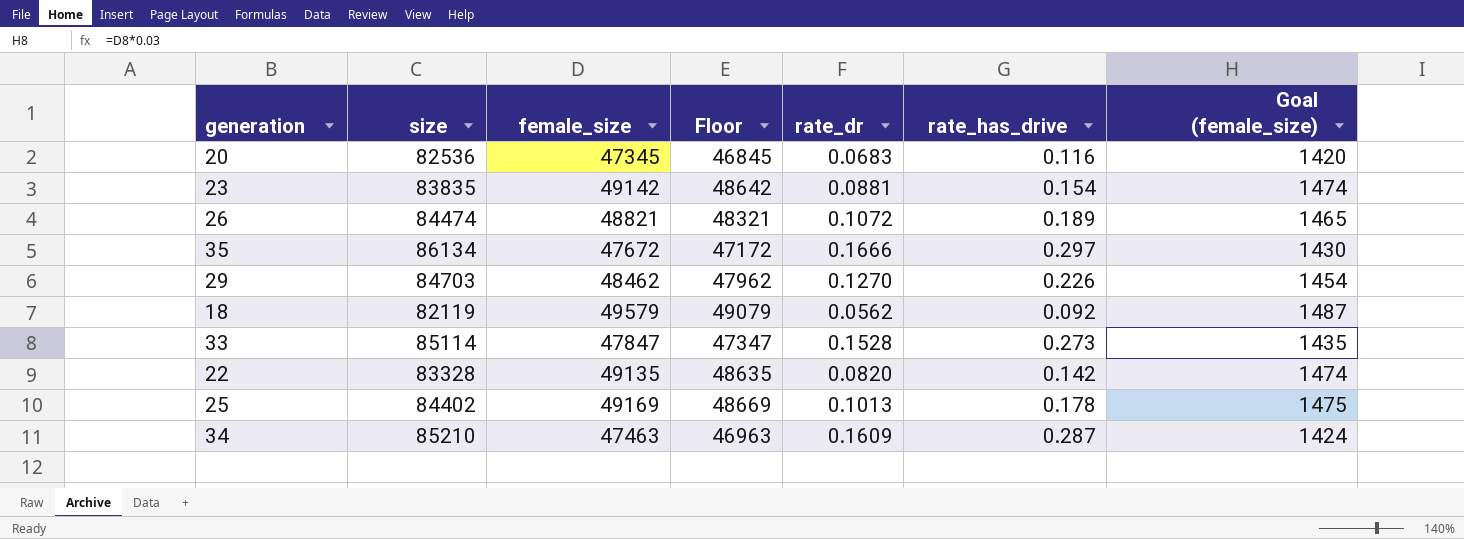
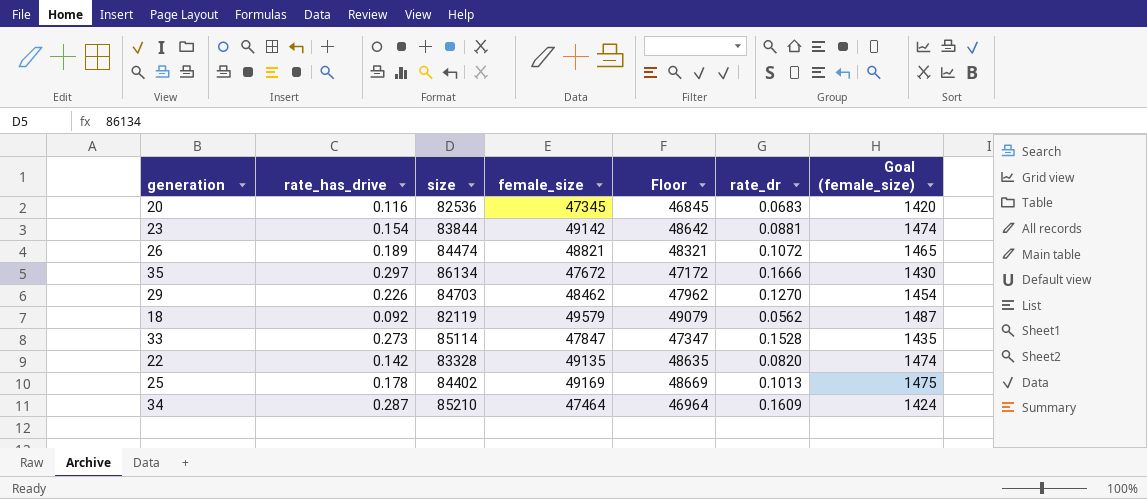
column rate_has_drive | position: 6 -> 2
23 | size: 83835 -> 83844
34 | female_size: 47463 -> 47464
34 | Floor: 46963 -> 46964

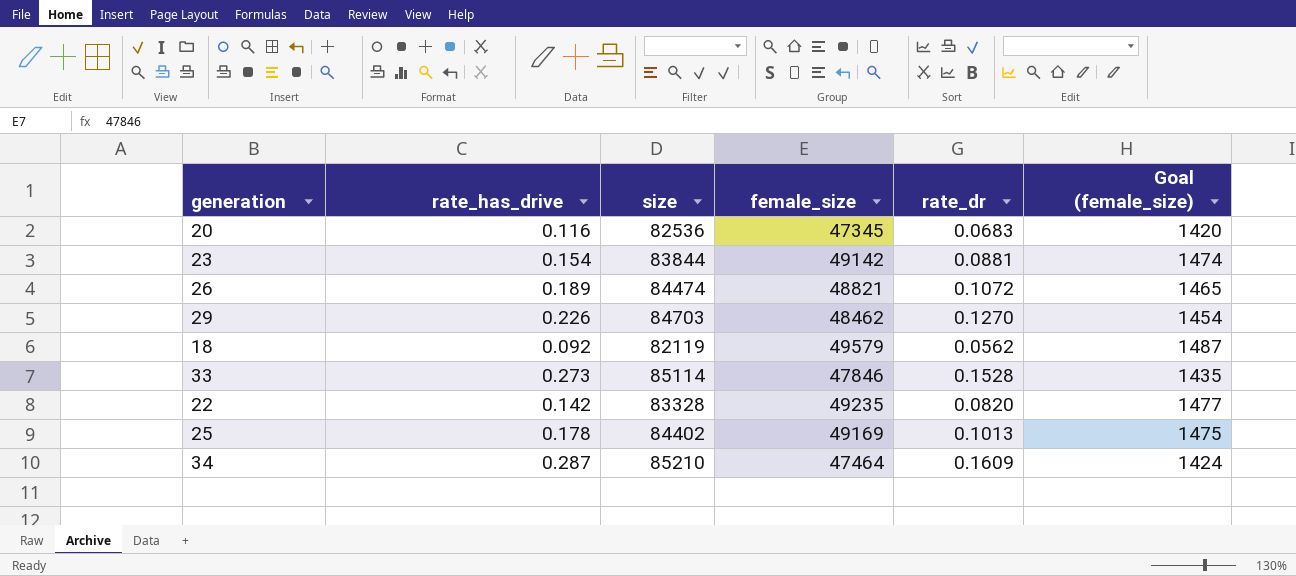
column Floor | formula: [female_size] - 500 -> none
row 35: 0.297 | 86134 | 47672 | 47172 | 0.1666 | 1430 -> none
33 | female_size: 47847 -> 47846
22 | female_size: 49135 -> 49235
22 | Goal (female_size): 1474 -> 1477

